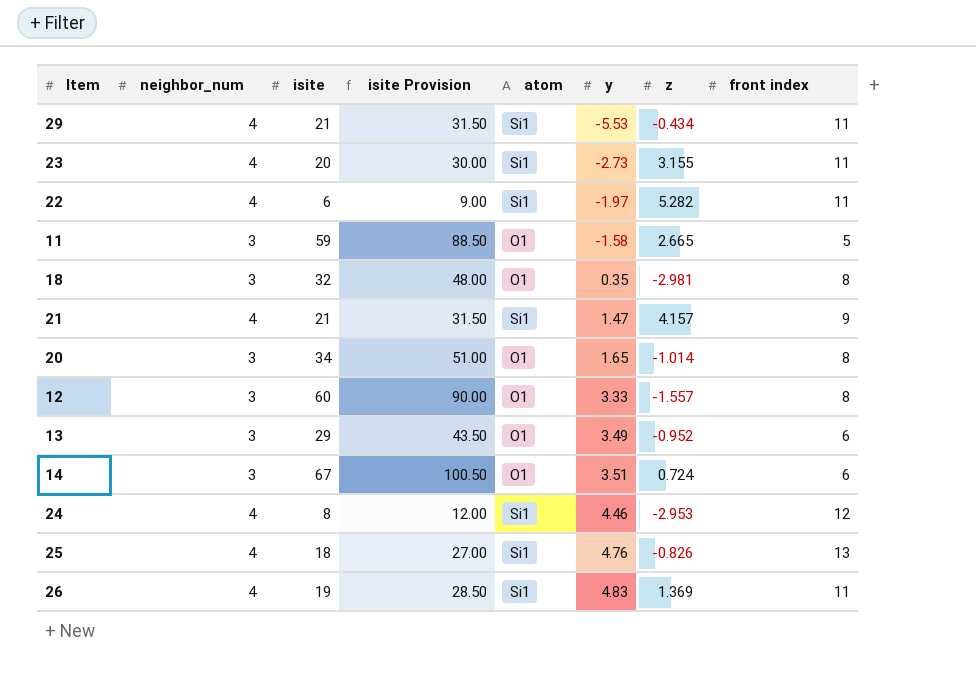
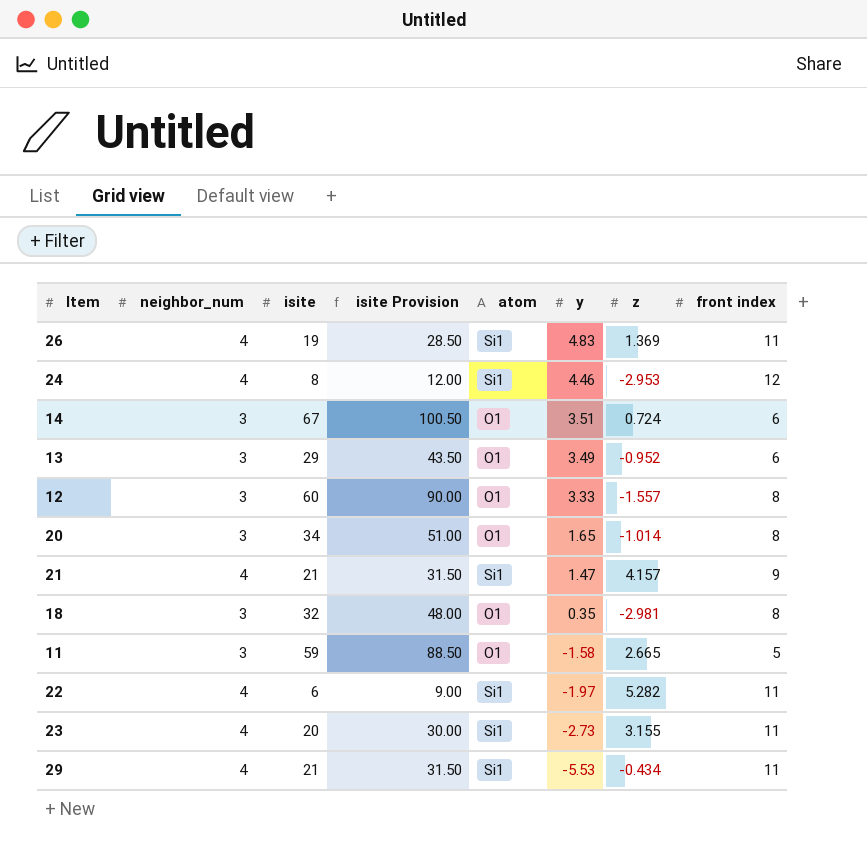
row order: y ascending -> y descending
row 25: 4 | 18 | 27.00 | Si1 | 4.76 | -0.826 | 13 -> none

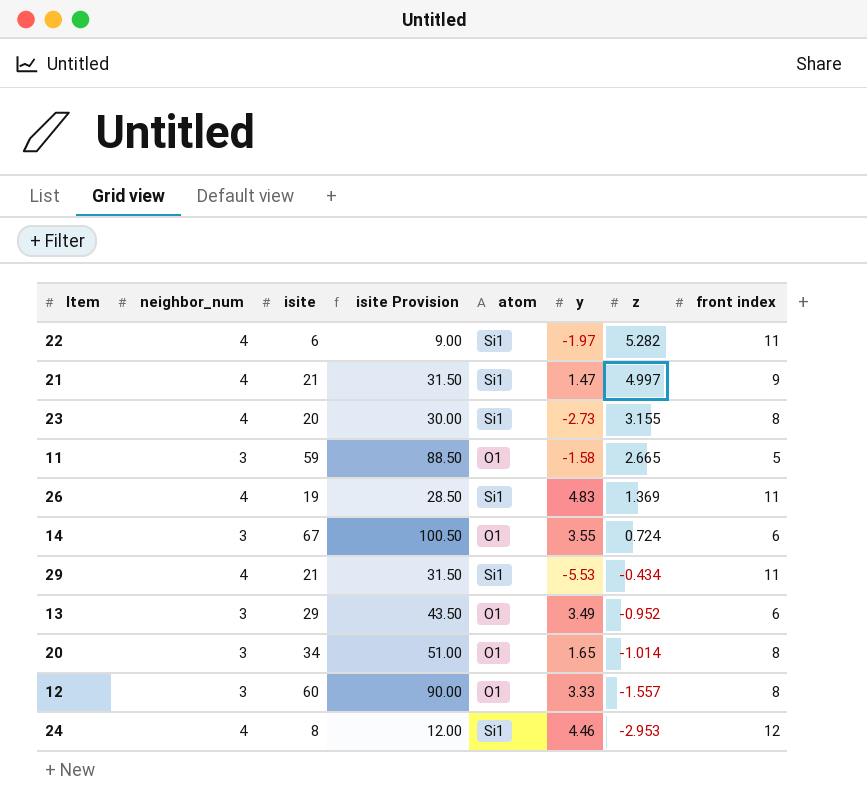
row order: y descending -> z descending
row 18: 3 | 32 | 48.00 | O1 | 0.35 | -2.981 | 8 -> none
21 | z: 4.157 -> 4.997
23 | front index: 11 -> 8
14 | y: 3.51 -> 3.55

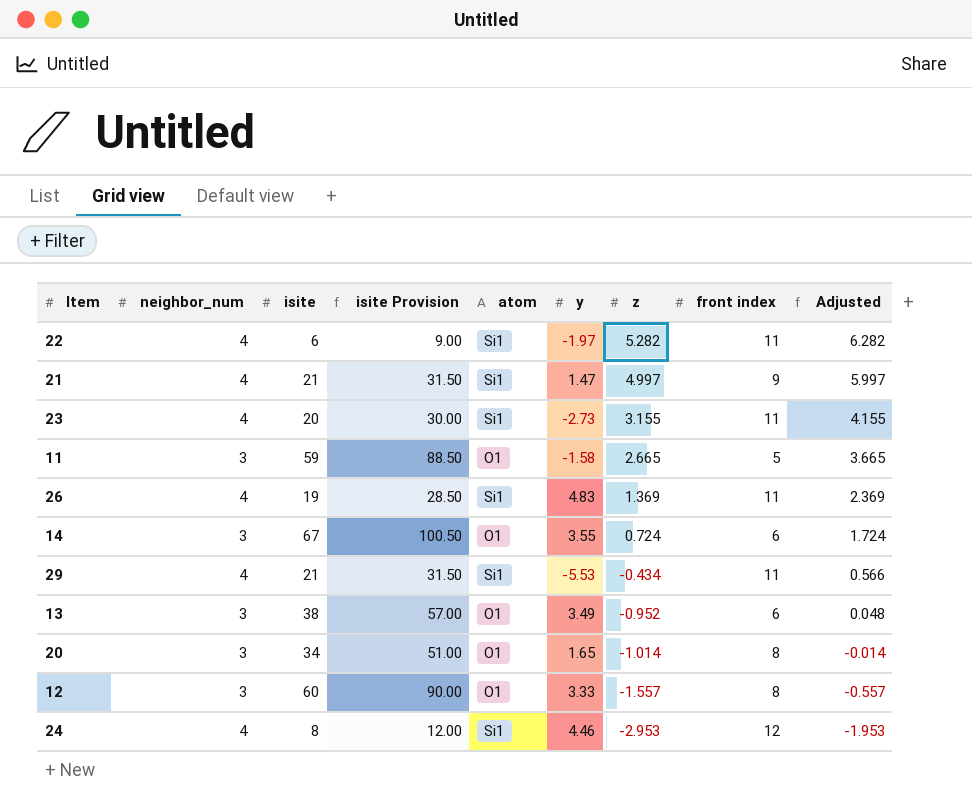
column Adjusted | formula: none -> [z] + 1
23 | front index: 8 -> 11
13 | isite: 29 -> 38
13 | isite Provision: 43.50 -> 57.00

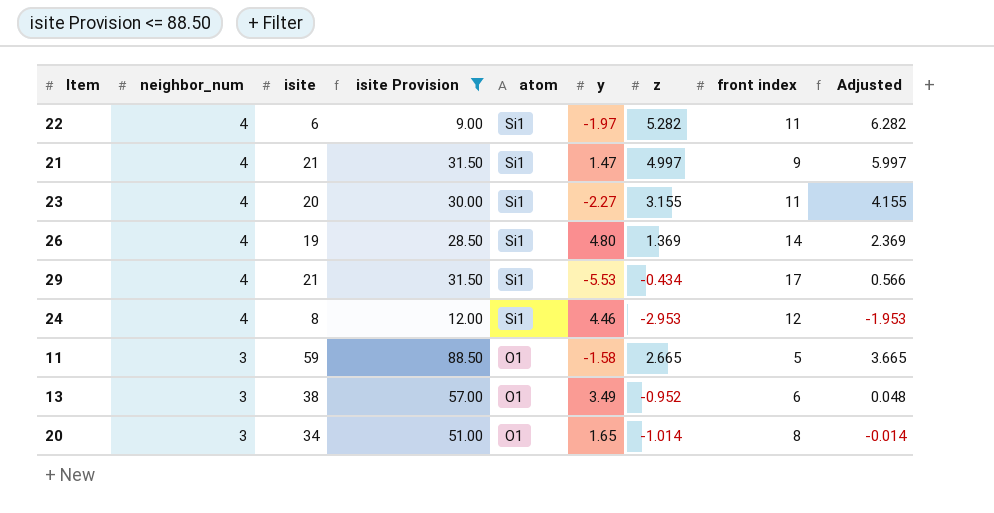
filter: none -> isite Provision <= 88.50
row order: z descending -> neighbor_num descending
23 | y: -2.73 -> -2.27
26 | y: 4.83 -> 4.80
26 | front index: 11 -> 14
29 | front index: 11 -> 17

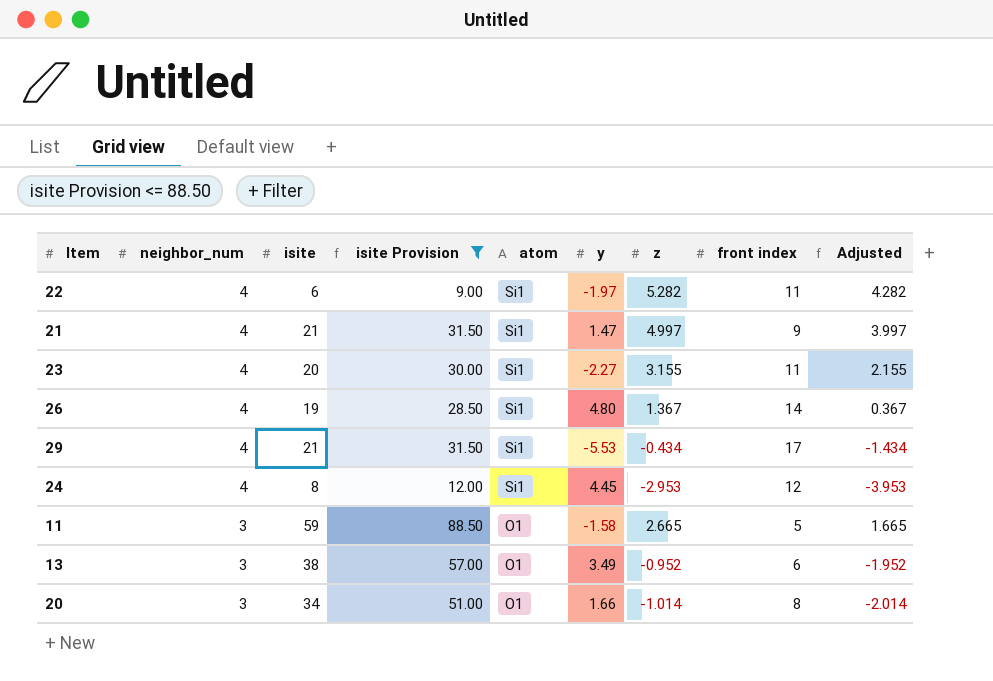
column Adjusted | formula: [z] + 1 -> [z] - 1
26 | z: 1.369 -> 1.367
24 | y: 4.46 -> 4.45
20 | y: 1.65 -> 1.66

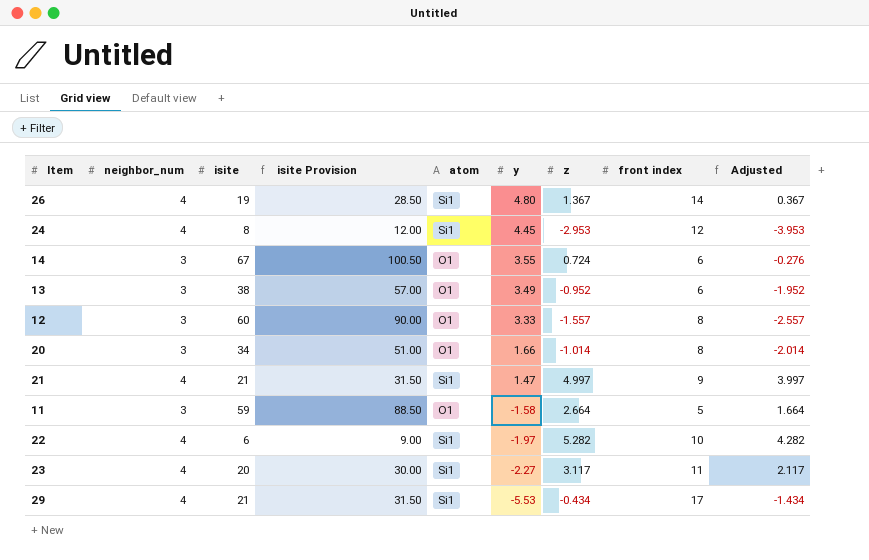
filter: isite Provision <= 88.50 -> none
row order: neighbor_num descending -> y descending
11 | z: 2.665 -> 2.664
11 | Adjusted: 1.665 -> 1.664
22 | front index: 11 -> 10
23 | z: 3.155 -> 3.117
23 | Adjusted: 2.155 -> 2.117

